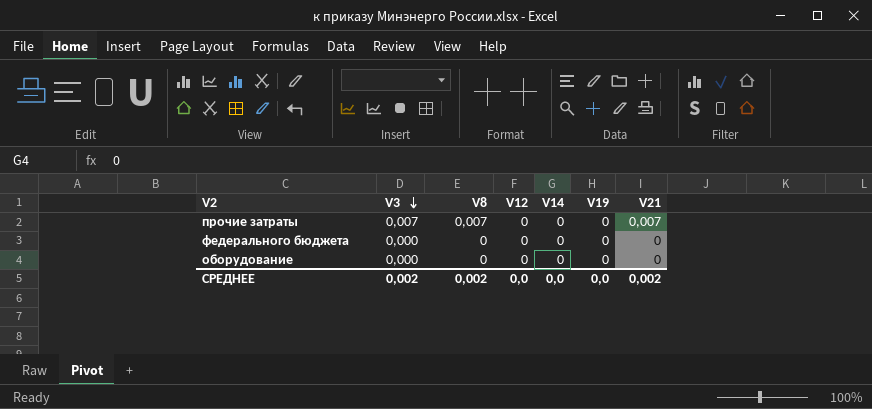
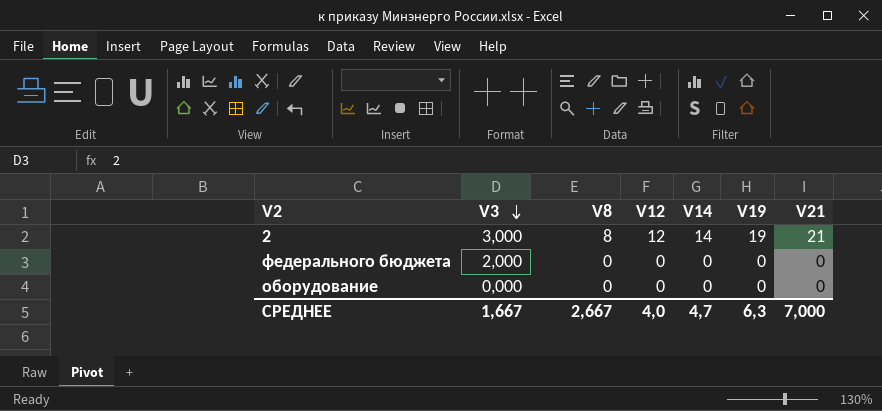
row прочие затраты: 0,007 | 0,007 | 0 | 0 | 0 | 0,007 -> none
row 2: none -> 3,000 | 8 | 12 | 14 | 19 | 21
федерального бюджета | V3: 0,000 -> 2,000
СРЕДНЕЕ | V3: 0,002 -> 1,667
СРЕДНЕЕ | V8: 0,002 -> 2,667
СРЕДНЕЕ | V12: 0,0 -> 4,0
СРЕДНЕЕ | V14: 0,0 -> 4,7
СРЕДНЕЕ | V19: 0,0 -> 6,3
СРЕДНЕЕ | V21: 0,002 -> 7,000

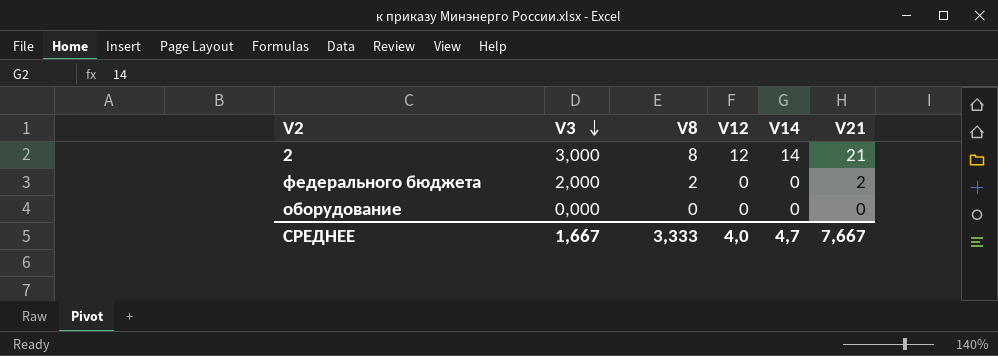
column V19 | position: 6 -> none
федерального бюджета | V8: 0 -> 2
федерального бюджета | V21: 0 -> 2
СРЕДНЕЕ | V8: 2,667 -> 3,333
СРЕДНЕЕ | V21: 7,000 -> 7,667

